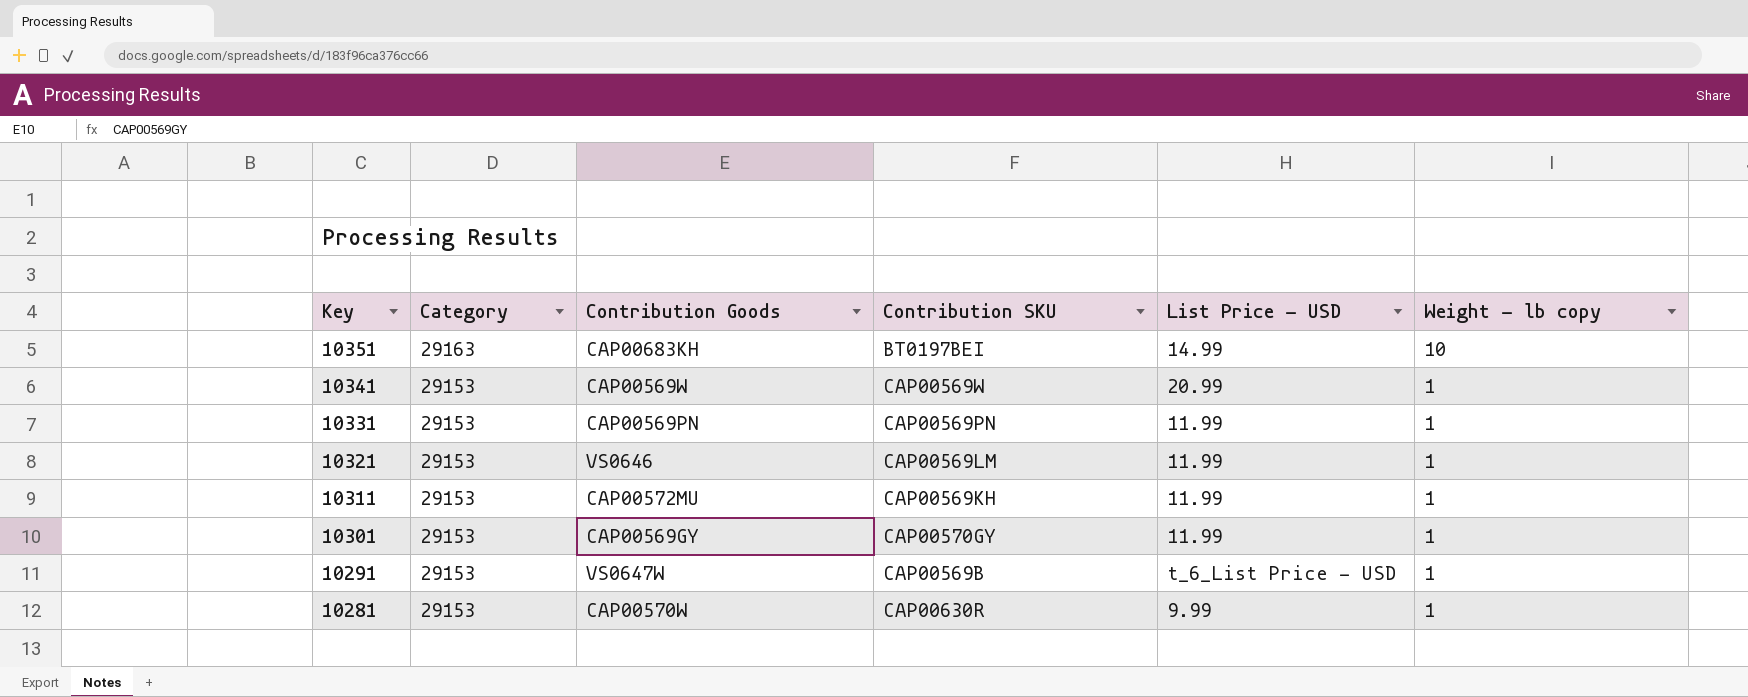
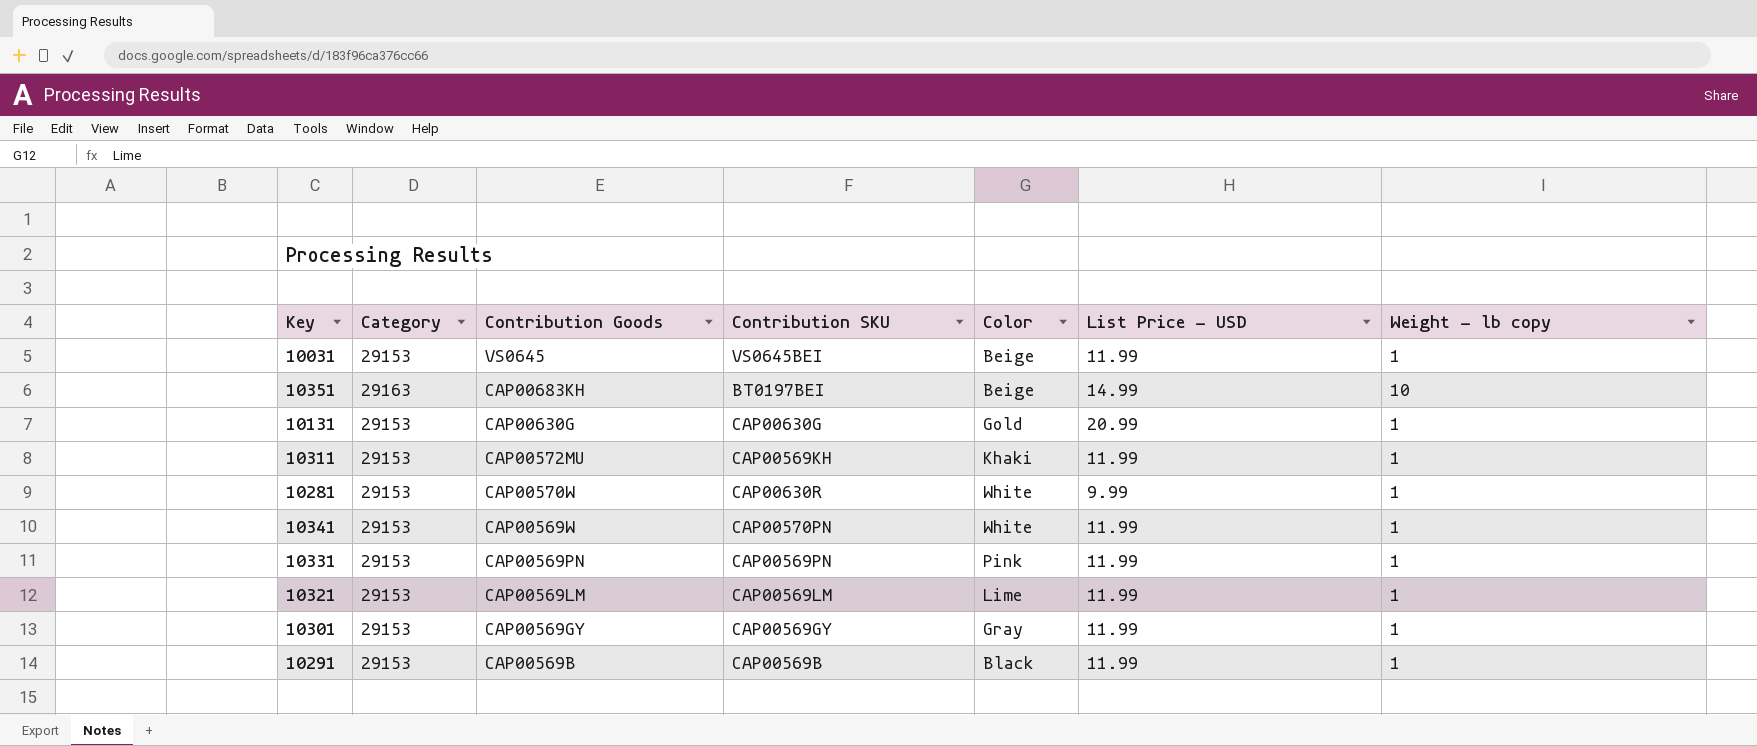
row order: Key descending -> Contribution Goods descending
column Color | position: none -> 5
row 10031: none -> 29153 | VS0645 | VS0645BEI | Beige | 11.99 | 1
row 10131: none -> 29153 | CAP00630G | CAP00630G | Gold | 20.99 | 1
10341 | Contribution SKU: CAP00569W -> CAP00570PN
10341 | List Price - USD: 20.99 -> 11.99
10321 | Contribution Goods: VS0646 -> CAP00569LM
10301 | Contribution SKU: CAP00570GY -> CAP00569GY
10291 | Contribution Goods: VS0647W -> CAP00569B
10291 | List Price - USD: t_6_List Price - USD -> 11.99

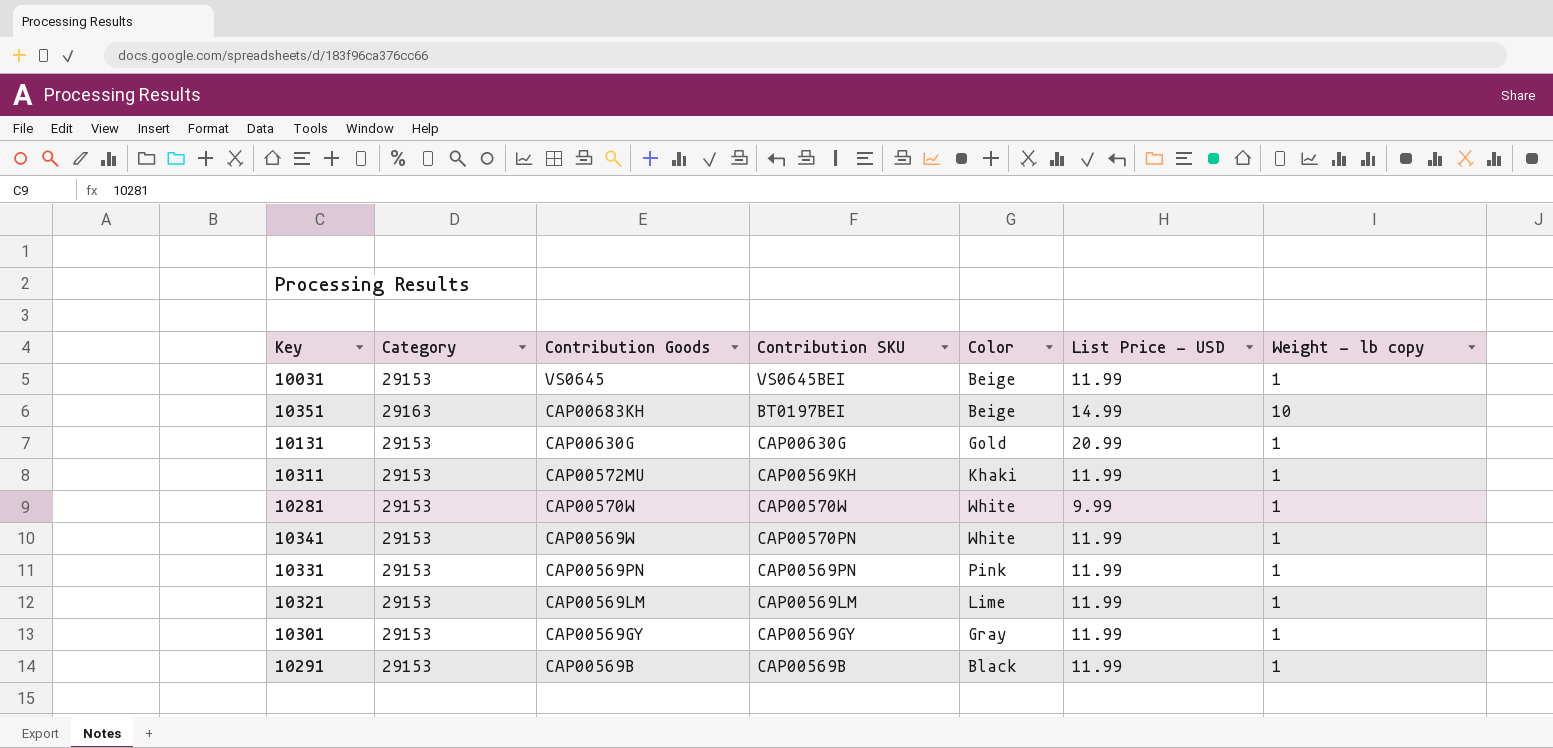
10281 | Contribution SKU: CAP00630R -> CAP00570W

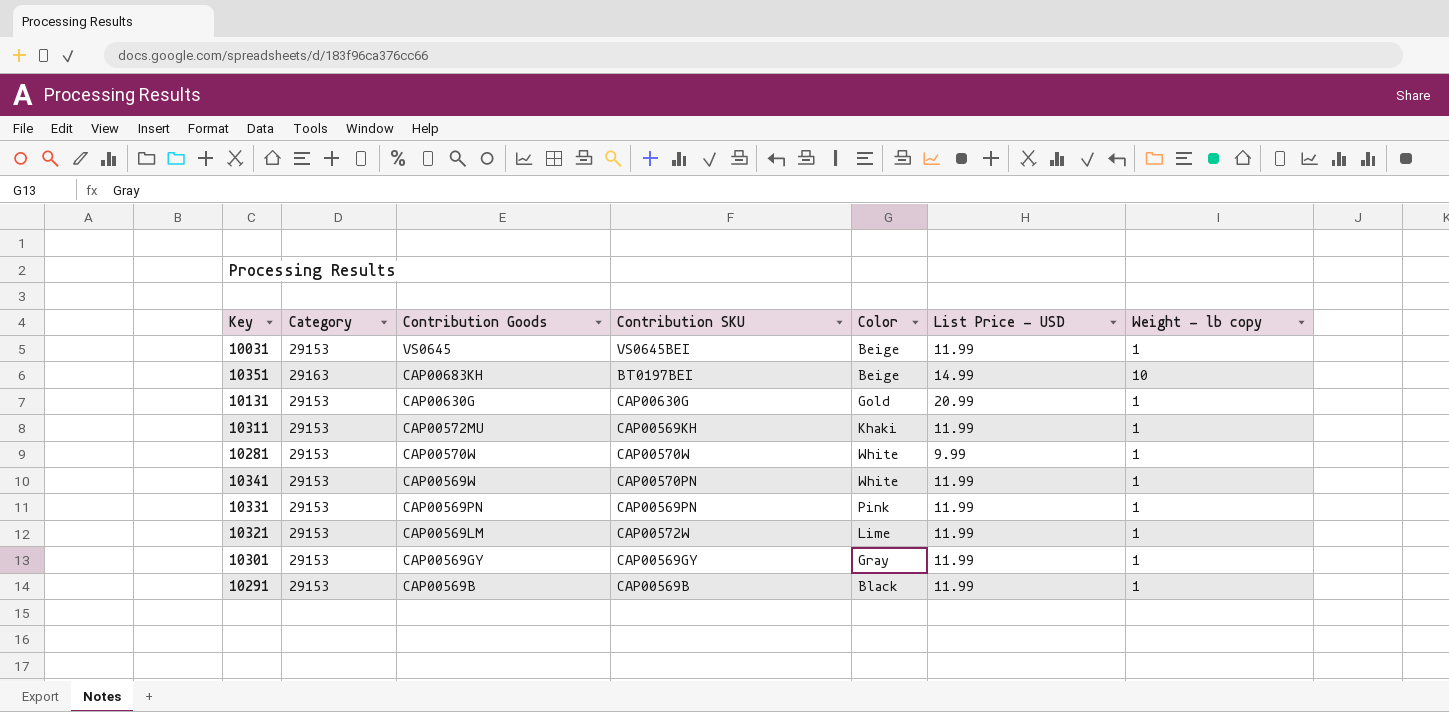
10321 | Contribution SKU: CAP00569LM -> CAP00572W

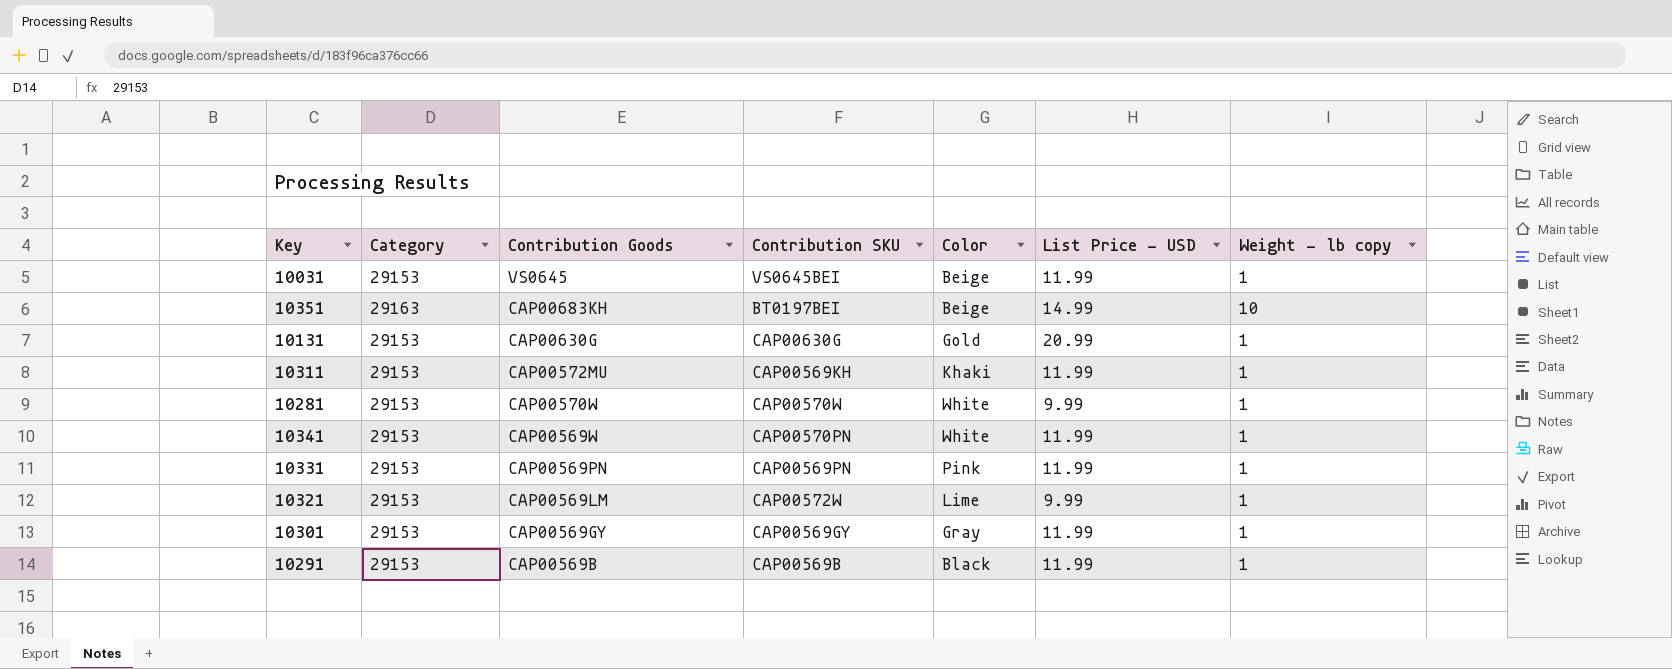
10321 | List Price - USD: 11.99 -> 9.99

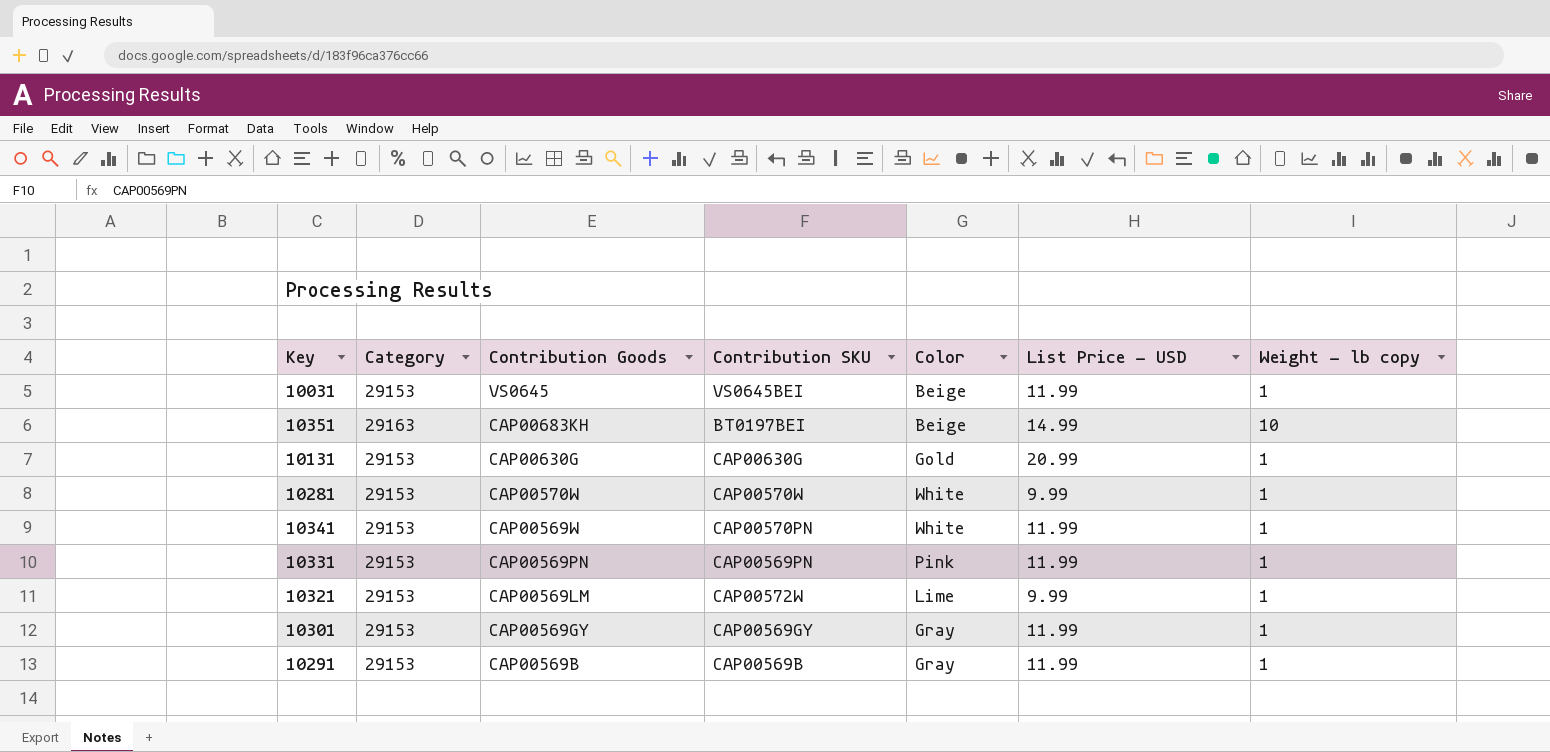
row 10311: 29153 | CAP00572MU | CAP00569KH | Khaki | 11.99 | 1 -> none
10291 | Color: Black -> Gray

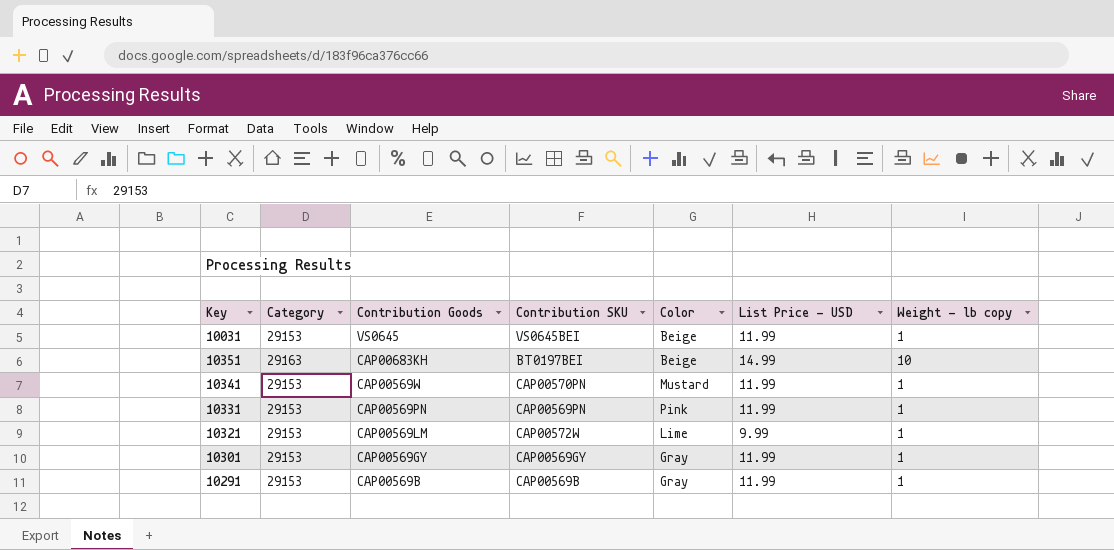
row 10131: 29153 | CAP00630G | CAP00630G | Gold | 20.99 | 1 -> none
row 10281: 29153 | CAP00570W | CAP00570W | White | 9.99 | 1 -> none
10341 | Color: White -> Mustard

